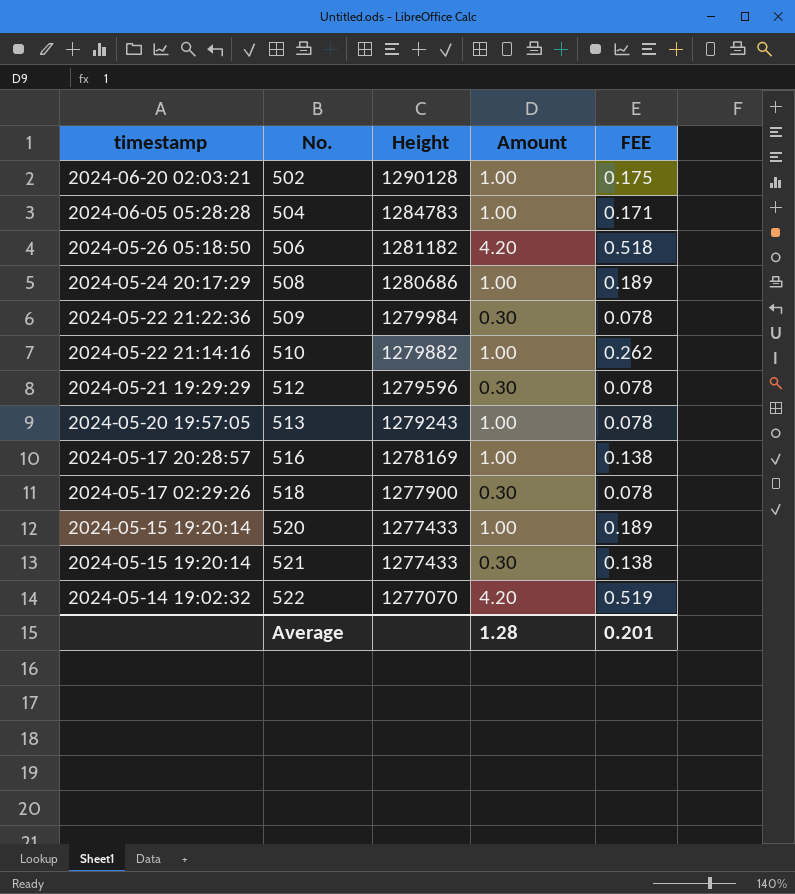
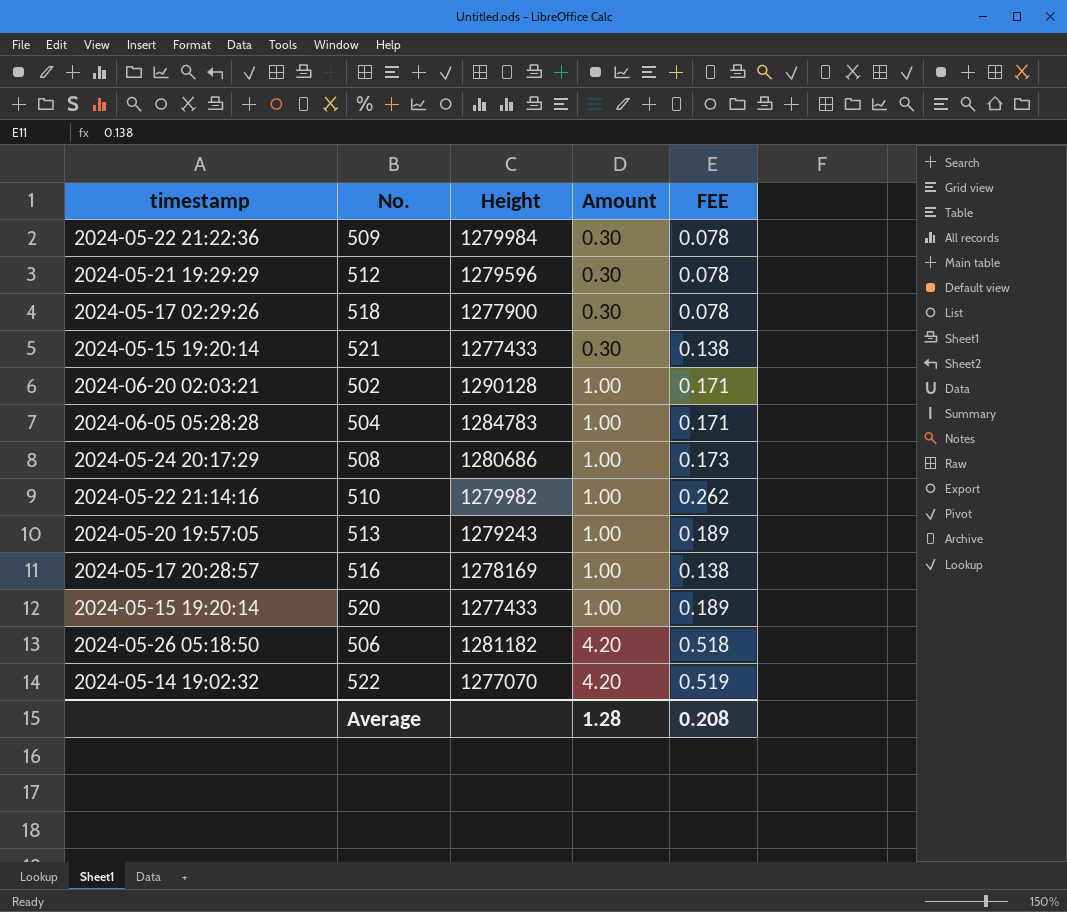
row order: timestamp descending -> Amount ascending
502 | FEE: 0.175 -> 0.171
508 | FEE: 0.189 -> 0.173
510 | Height: 1279882 -> 1279982
513 | FEE: 0.078 -> 0.189
Average | FEE: 0.201 -> 0.208

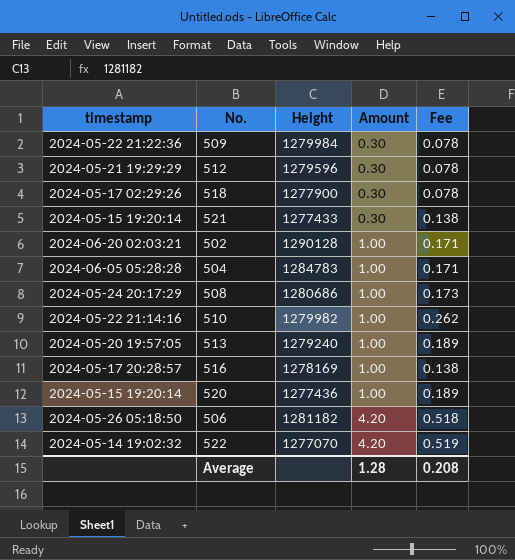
column name: FEE -> Fee
513 | Height: 1279243 -> 1279240
520 | Height: 1277433 -> 1277436

